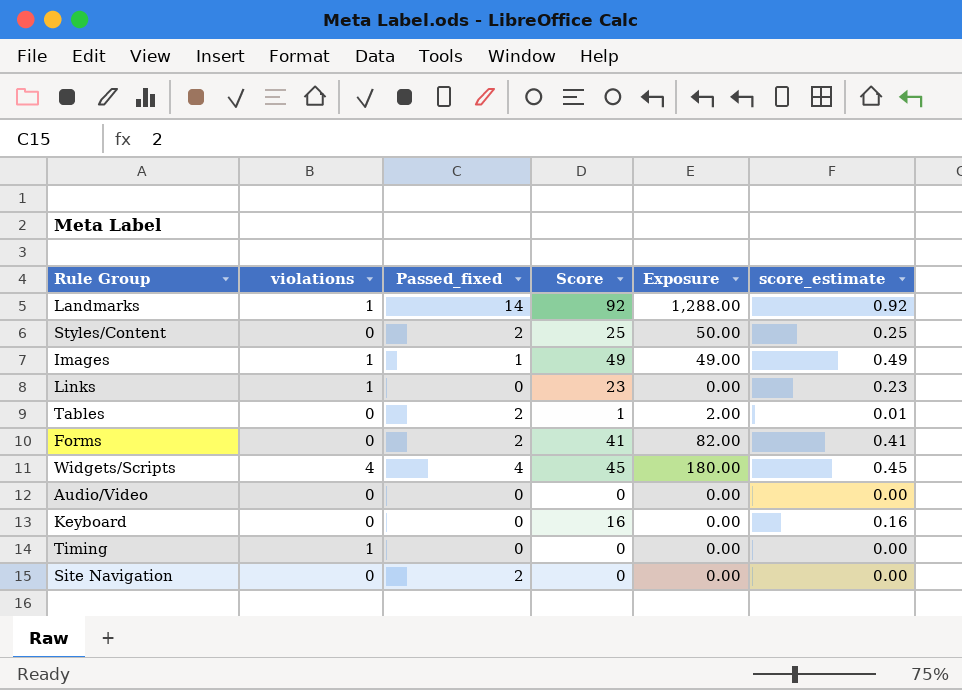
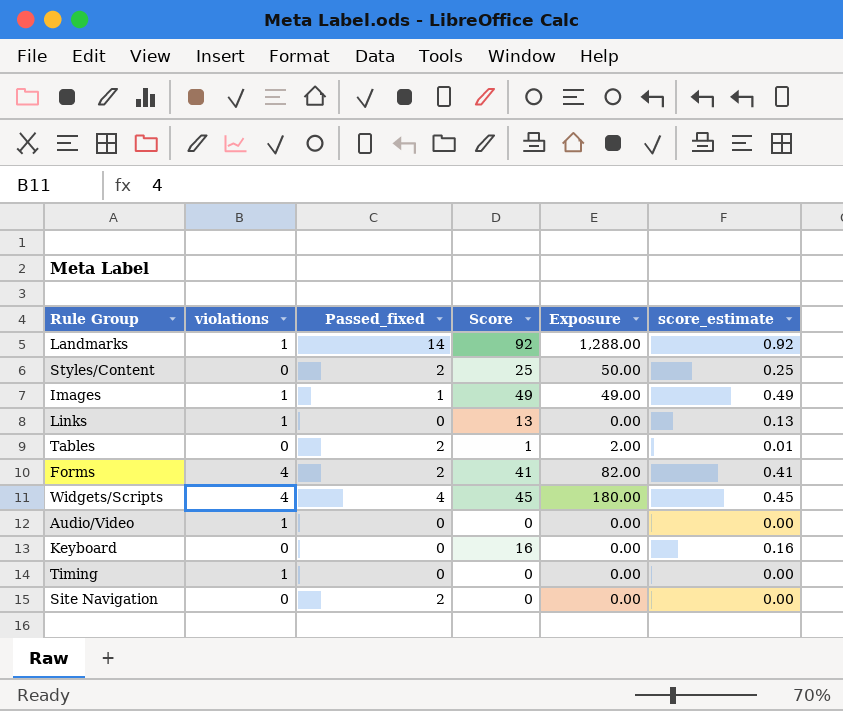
Links | Score: 23 -> 13
Links | score_estimate: 0.23 -> 0.13
Forms | violations: 0 -> 4
Audio/Video | violations: 0 -> 1

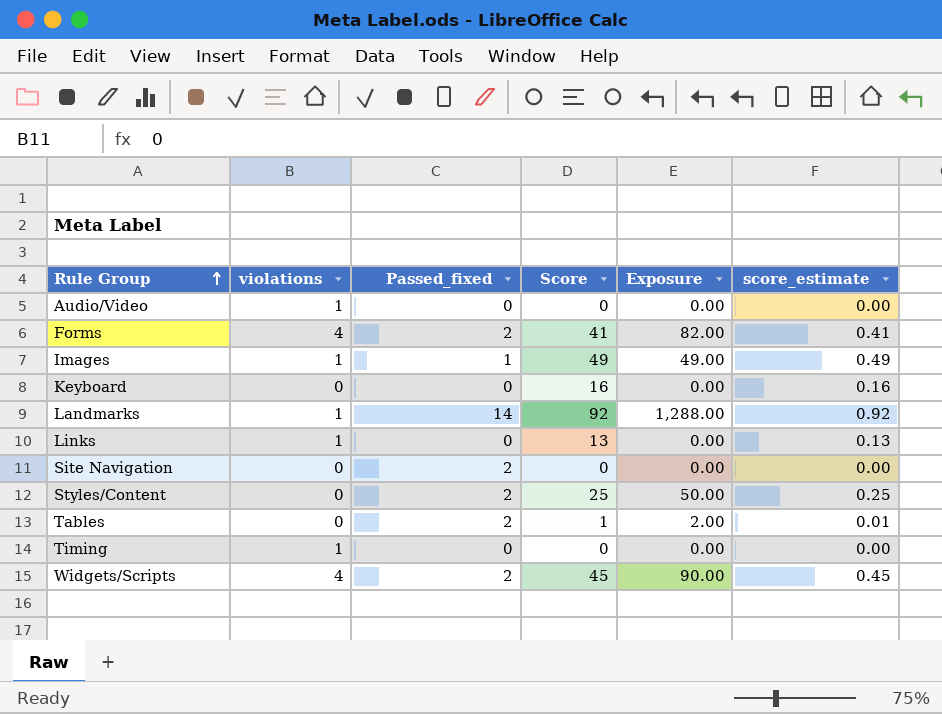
row order: none -> Rule Group ascending
Widgets/Scripts | Passed_fixed: 4 -> 2
Widgets/Scripts | Exposure: 180.00 -> 90.00

